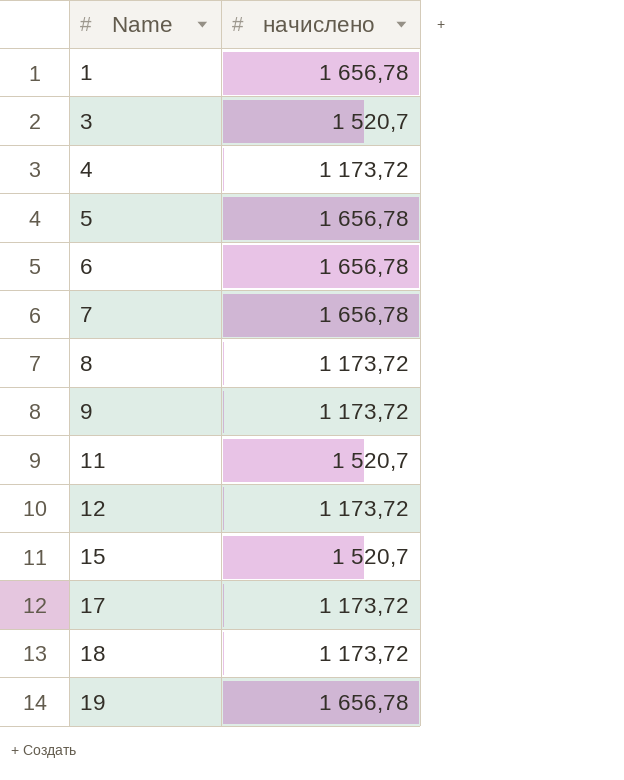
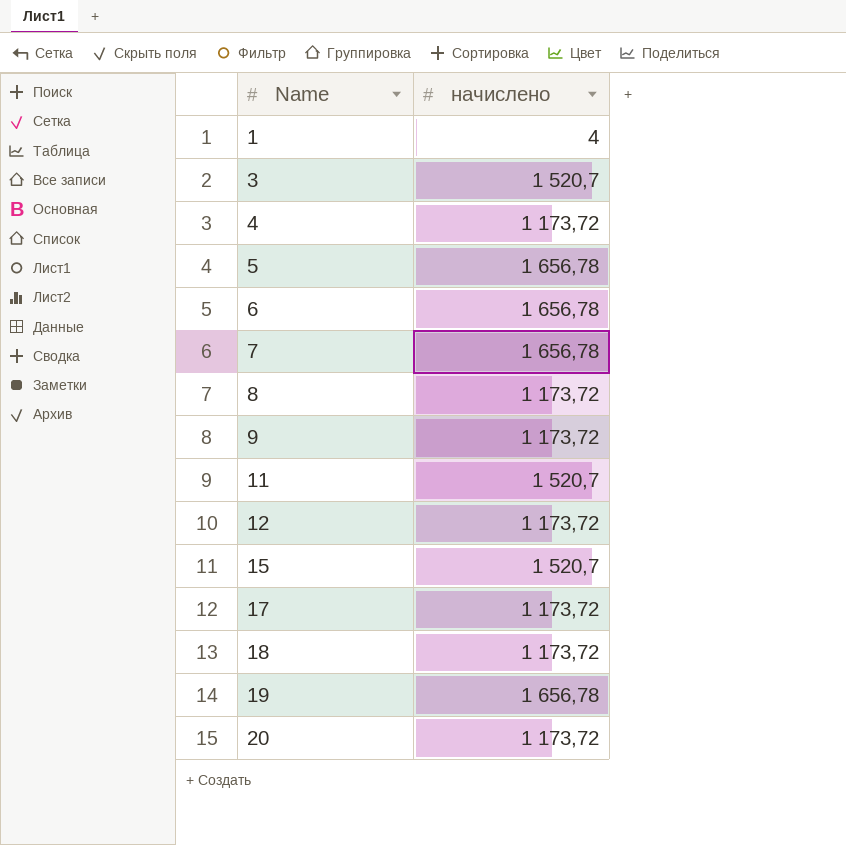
1 | начислено: 1 656,78 -> 4
row 20: none -> 1 173,72

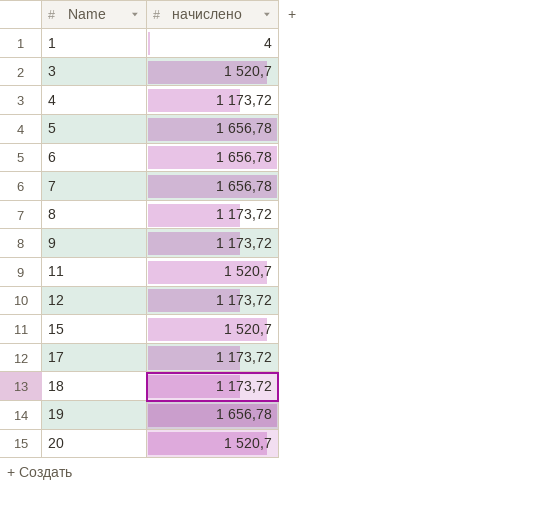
20 | начислено: 1 173,72 -> 1 520,7

